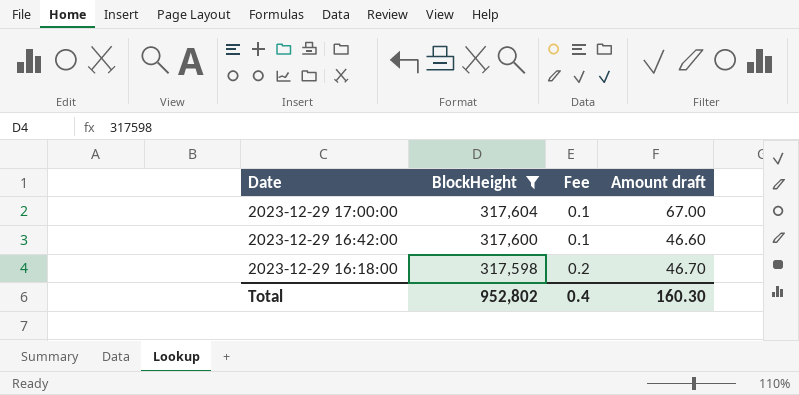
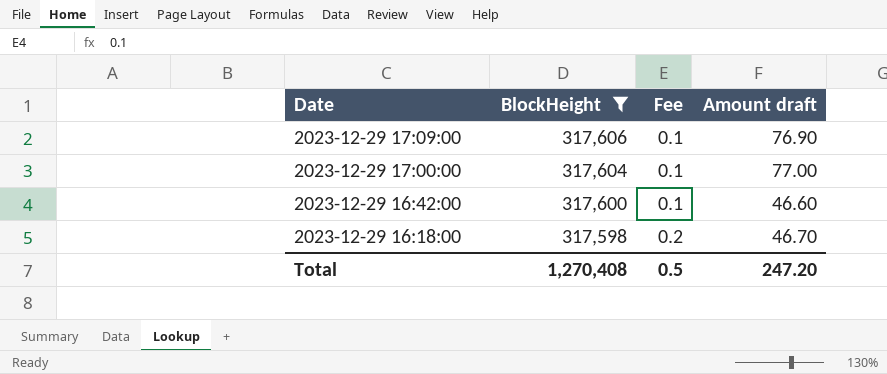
row 2023-12-29 17:09:00: none -> 317,606 | 0.1 | 76.90
2023-12-29 17:00:00 | Amount draft: 67.00 -> 77.00
Total | BlockHeight: 952,802 -> 1,270,408
Total | Fee: 0.4 -> 0.5
Total | Amount draft: 160.30 -> 247.20

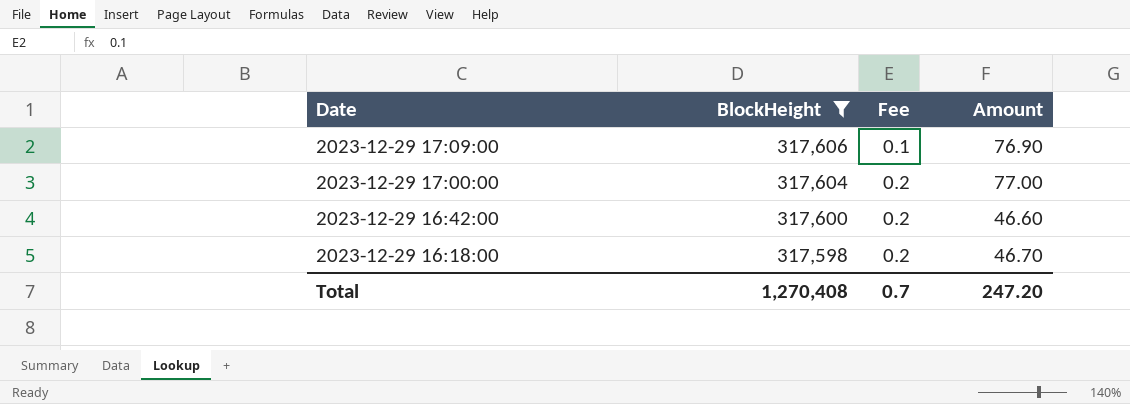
column name: Amount draft -> Amount
2023-12-29 17:00:00 | Fee: 0.1 -> 0.2
2023-12-29 16:42:00 | Fee: 0.1 -> 0.2
Total | Fee: 0.5 -> 0.7

